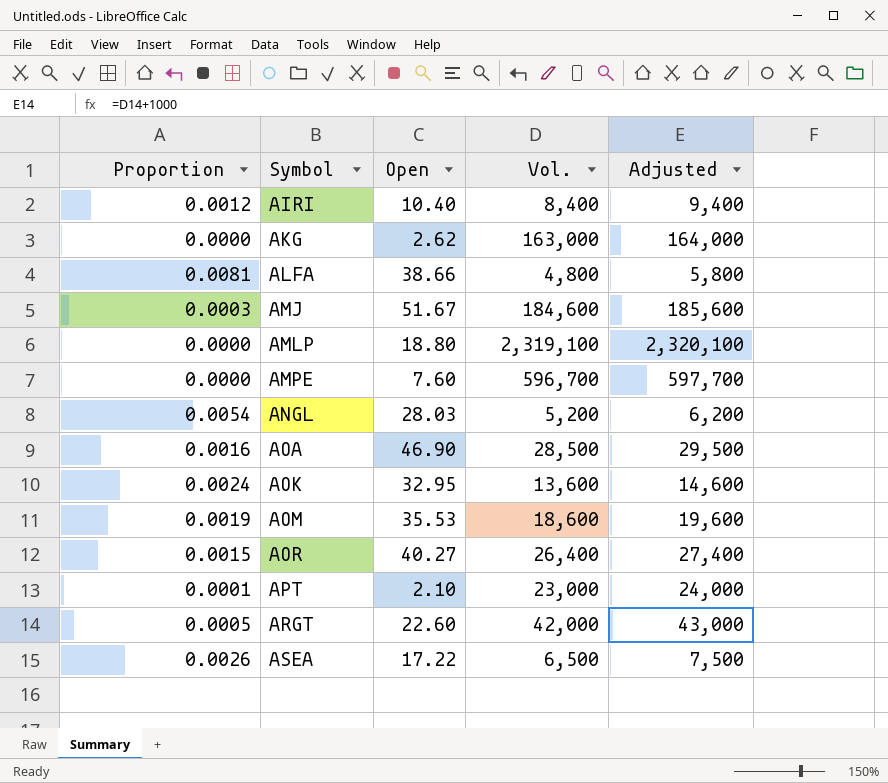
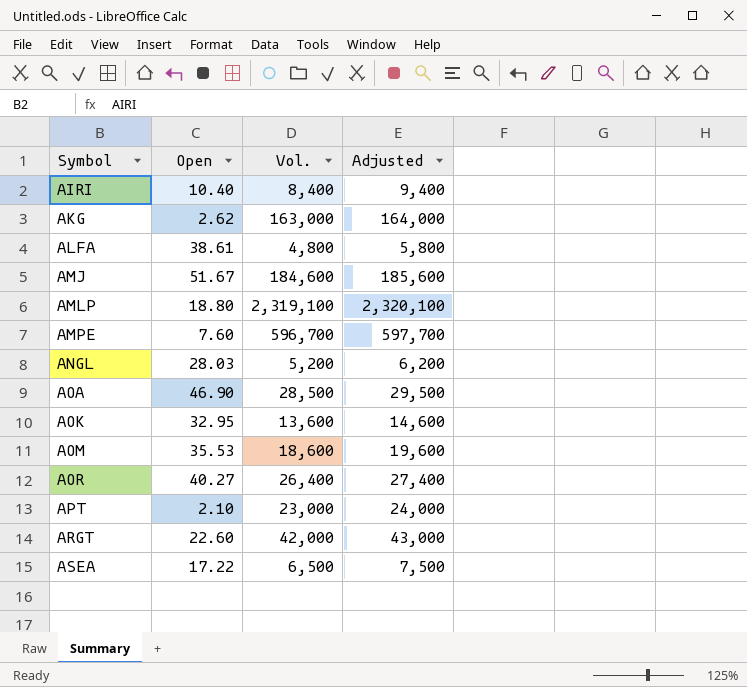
column Proportion | formula: [Open] / [Vol.] -> none
ALFA | Open: 38.66 -> 38.61

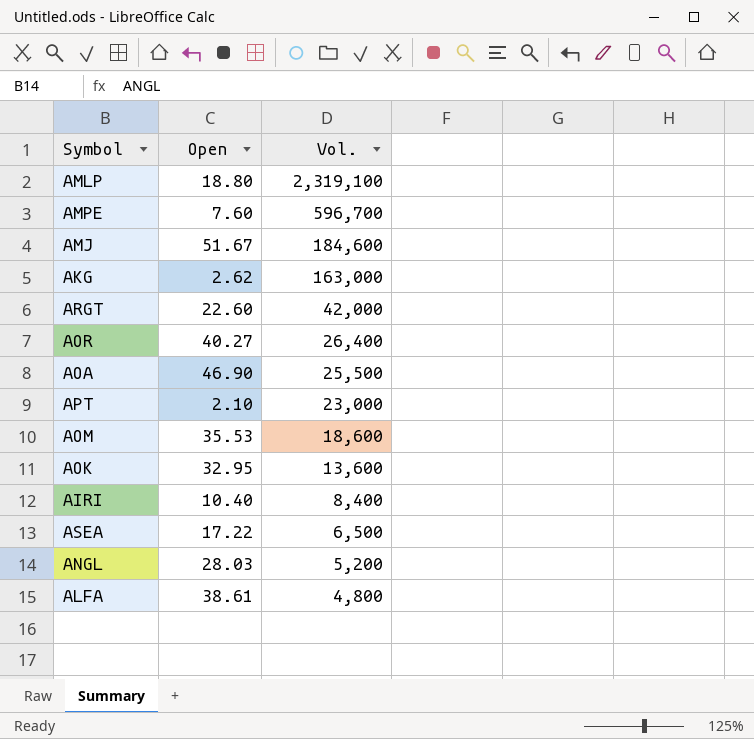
row order: Symbol ascending -> Vol. descending
column Adjusted | formula: [Vol.] + 1000 -> none
AOA | Vol.: 28,500 -> 25,500

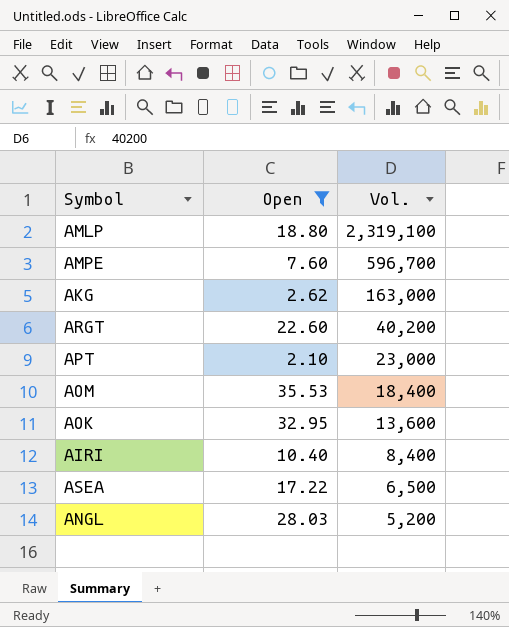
filter: none -> Open <= 35.53
ARGT | Vol.: 42,000 -> 40,200
AOM | Vol.: 18,600 -> 18,400

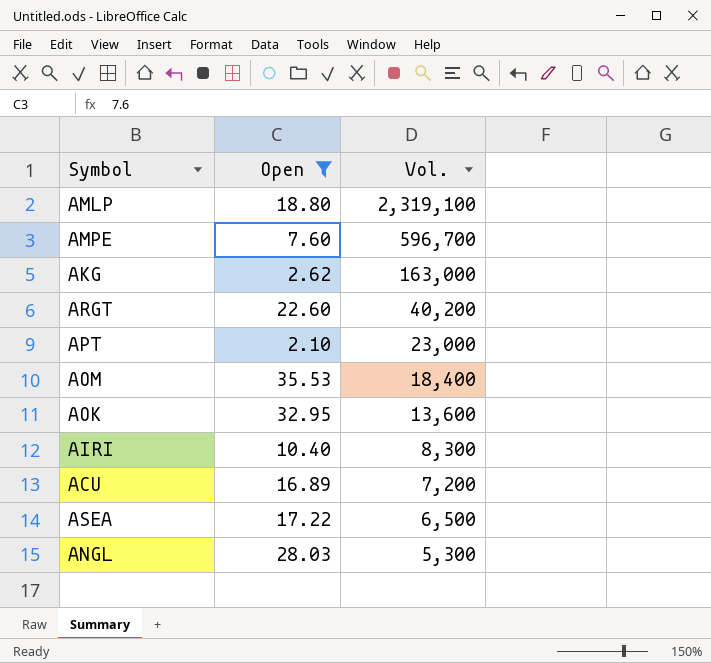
AIRI | Vol.: 8,400 -> 8,300
row ACU: none -> 16.89 | 7,200
ANGL | Vol.: 5,200 -> 5,300

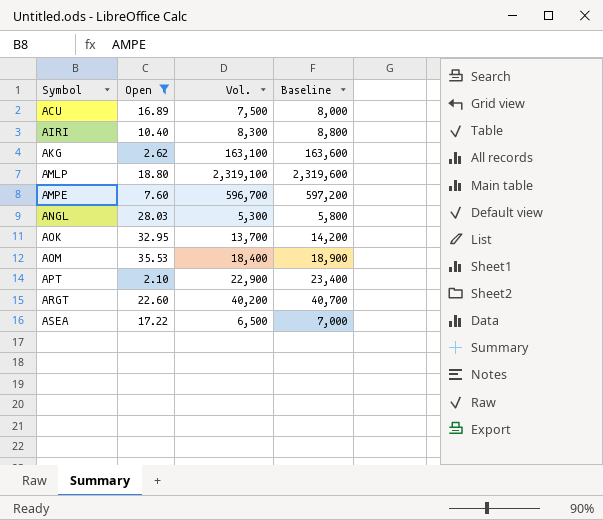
row order: Vol. descending -> Symbol ascending
column Baseline | formula: none -> [Vol.] + 500
ACU | Vol.: 7,200 -> 7,500
AKG | Vol.: 163,000 -> 163,100
AOK | Vol.: 13,600 -> 13,700
APT | Vol.: 23,000 -> 22,900

